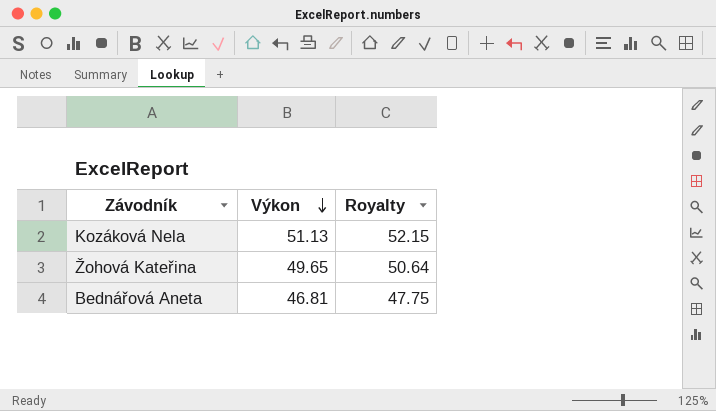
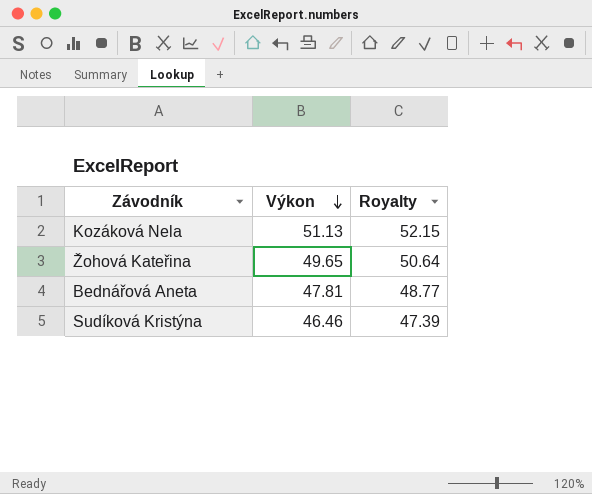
Bednářová Aneta | Výkon: 46.81 -> 47.81
Bednářová Aneta | Royalty: 47.75 -> 48.77
row Sudíková Kristýna: none -> 46.46 | 47.39

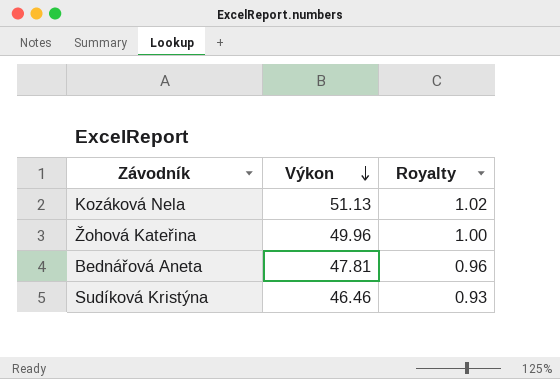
column Royalty | formula: [Výkon] * 1.02 -> [Výkon] * 0.02
Žohová Kateřina | Výkon: 49.65 -> 49.96

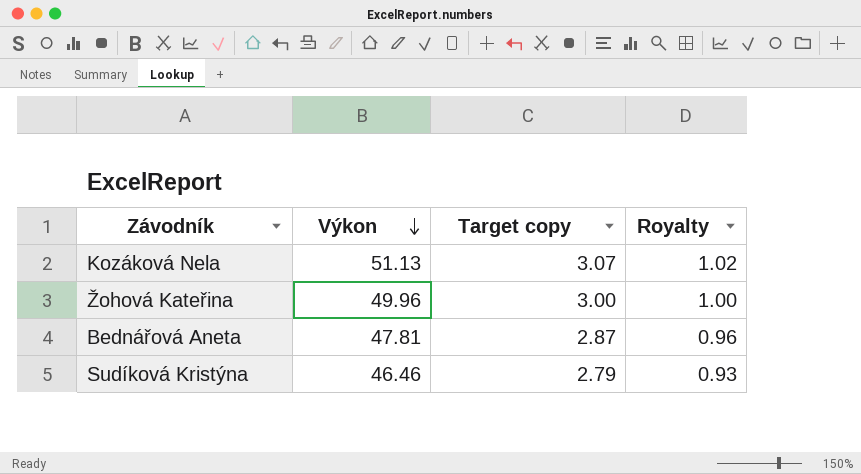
column Target copy | formula: none -> [Výkon] * 0.06

